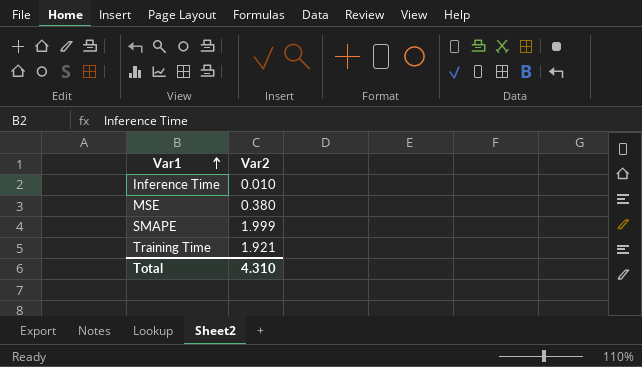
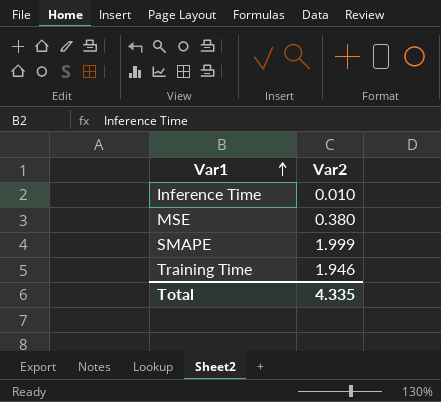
Training Time | Var2: 1.921 -> 1.946
Total | Var2: 4.310 -> 4.335

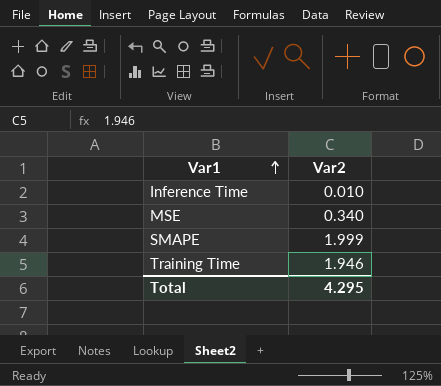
MSE | Var2: 0.380 -> 0.340
Total | Var2: 4.335 -> 4.295

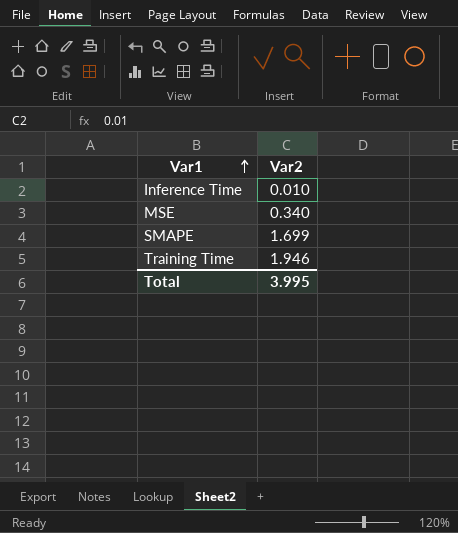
SMAPE | Var2: 1.999 -> 1.699
Total | Var2: 4.295 -> 3.995

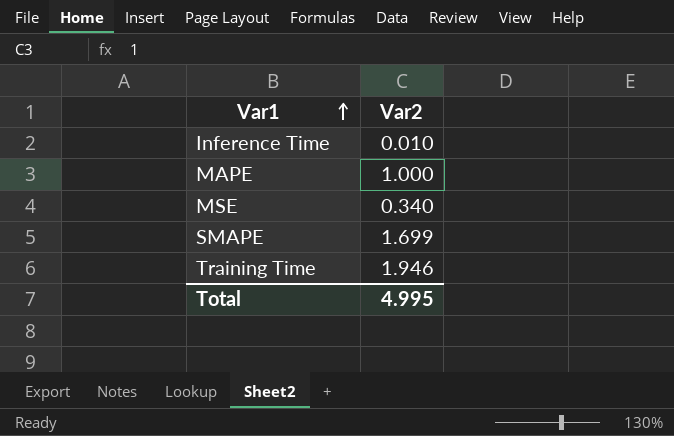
row MAPE: none -> 1.000
Total | Var2: 3.995 -> 4.995

